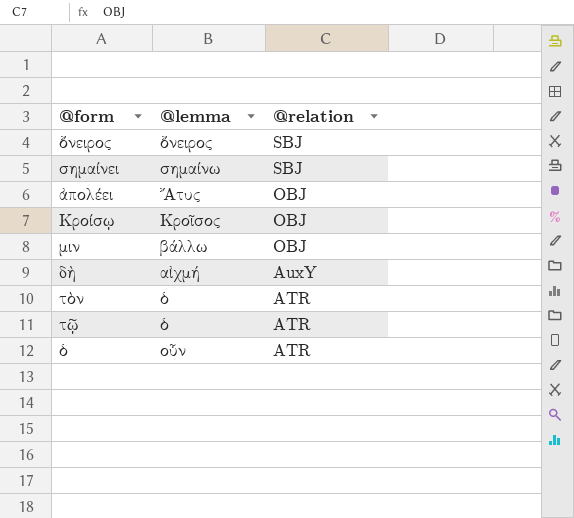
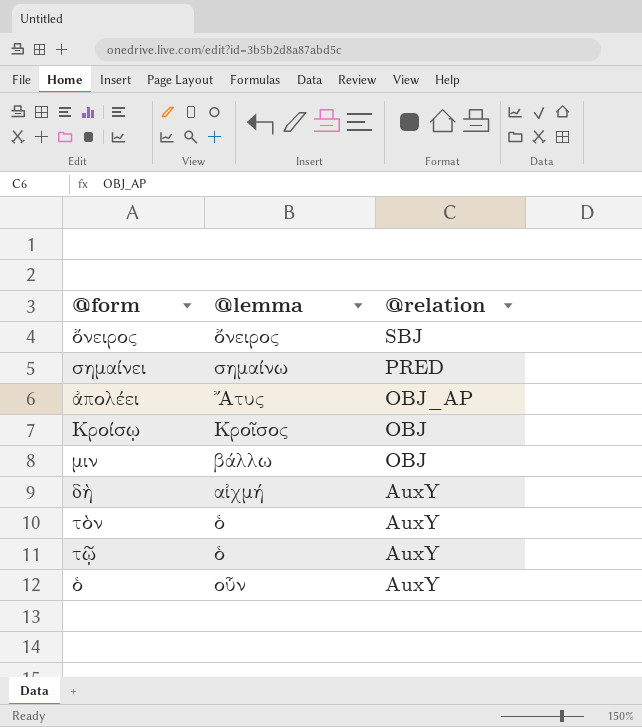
σημαίνει | @relation: SBJ -> PRED
ἀπολέει | @relation: OBJ -> OBJ_AP
τὸν | @relation: ATR -> AuxY
τῷ | @relation: ATR -> AuxY
ὁ | @relation: ATR -> AuxY

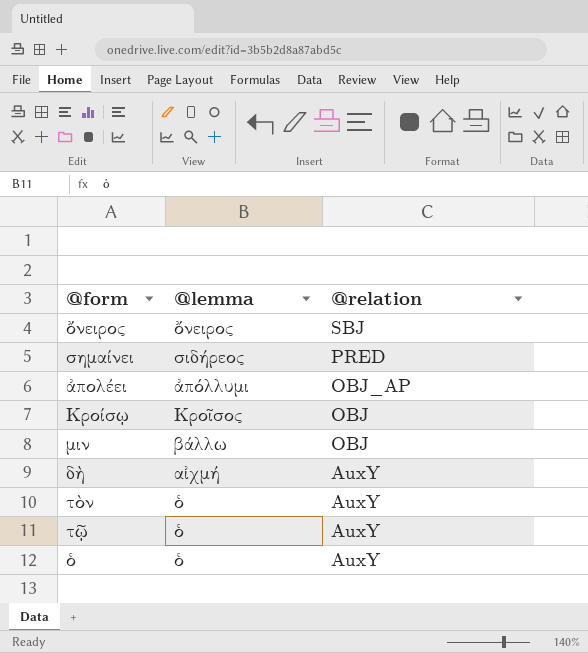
σημαίνει | @lemma: σημαίνω -> σιδήρεος
ἀπολέει | @lemma: Ἄτυς -> ἀπόλλυμι
ὁ | @lemma: οὖν -> ὁ

